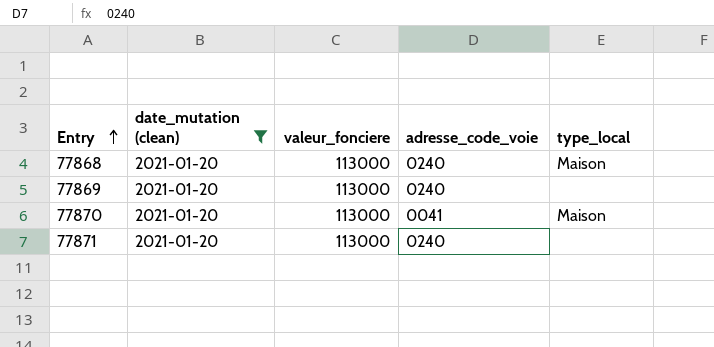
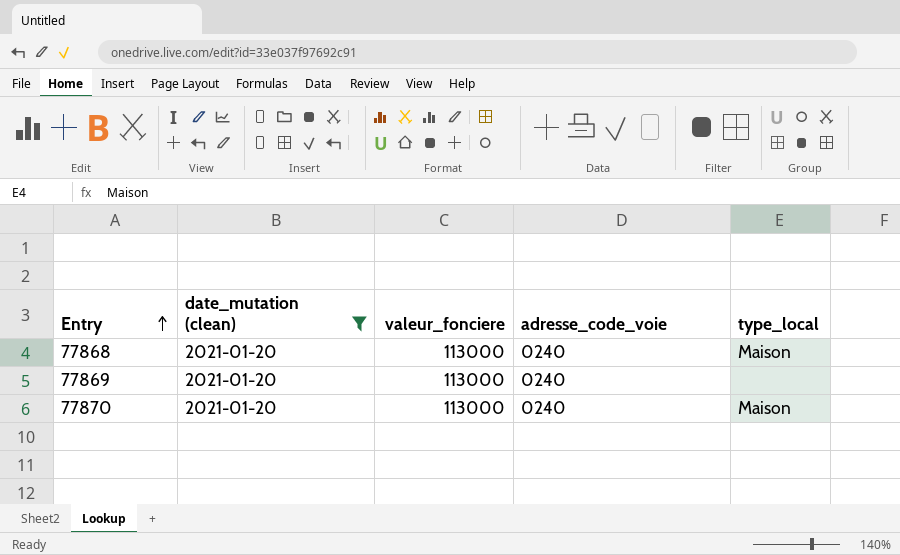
row 77871: 2021-01-20 | 113000 | 0240 | none -> none
77870 | adresse_code_voie: 0041 -> 0240

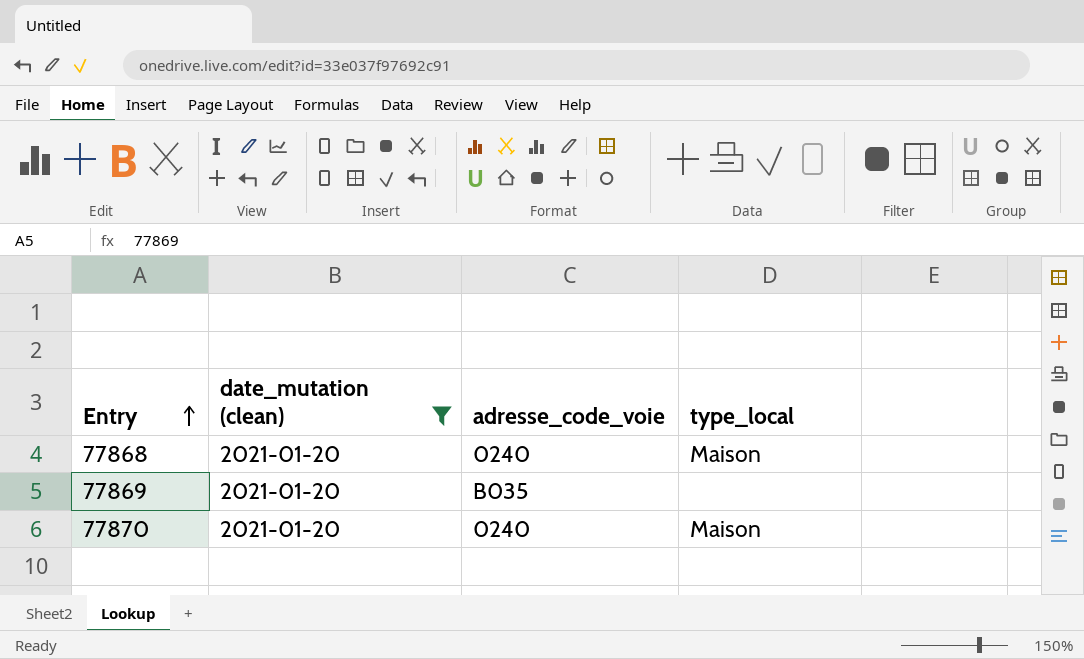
column valeur_fonciere | position: 3 -> none
77869 | adresse_code_voie: 0240 -> B035

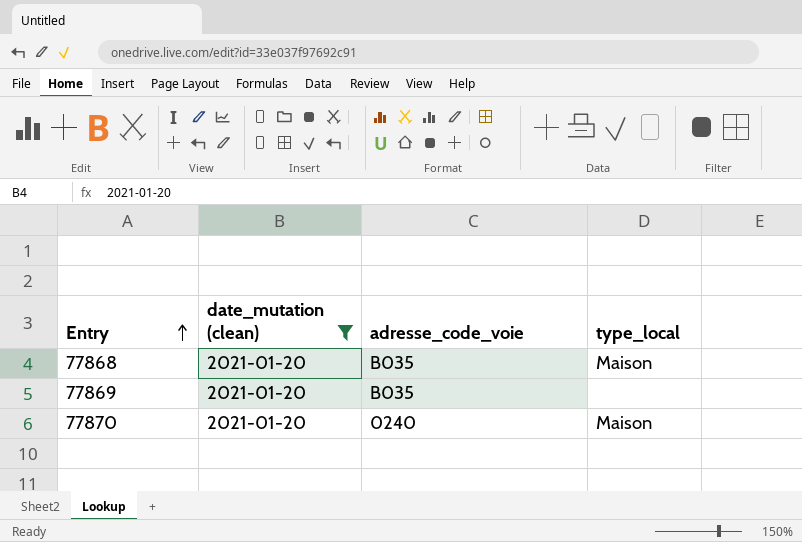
77868 | adresse_code_voie: 0240 -> B035

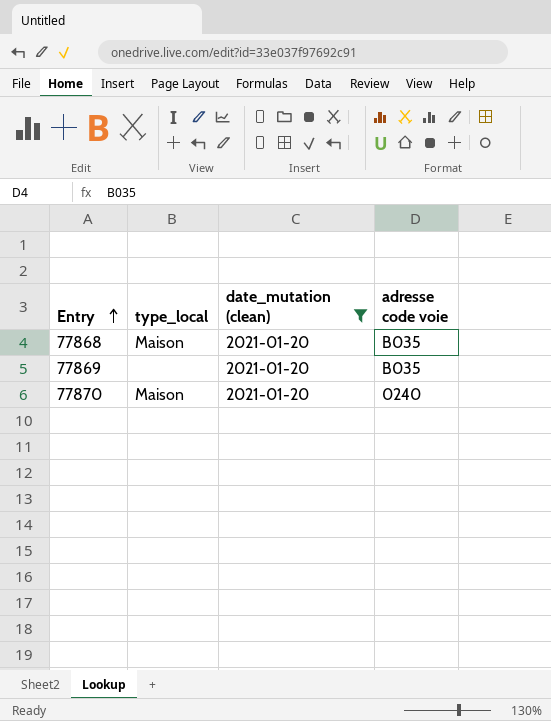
column type_local | position: 4 -> 2
column name: adresse_code_voie -> adresse code voie

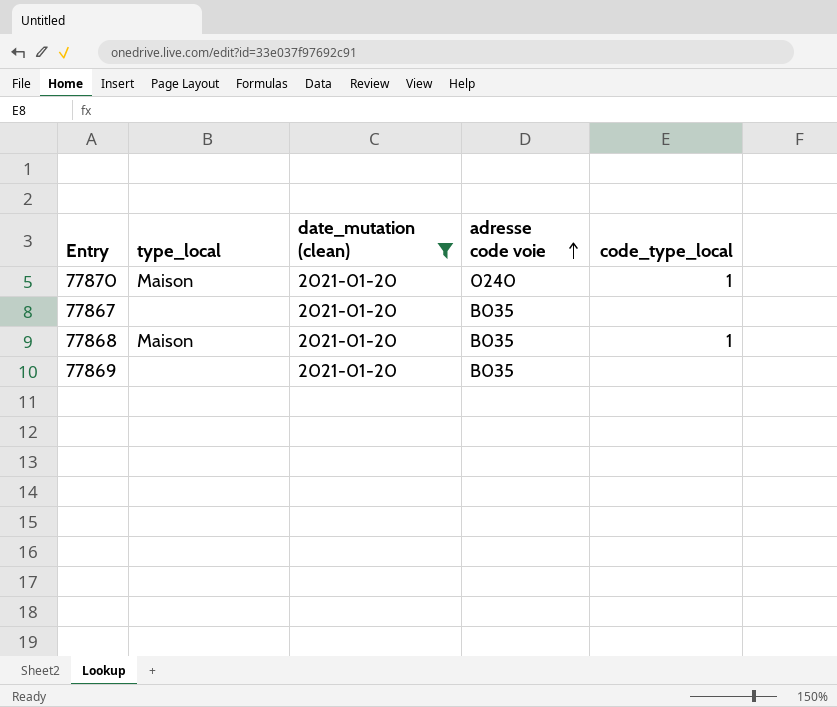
row order: Entry ascending -> adresse code voie ascending
column code_type_local | position: none -> 5
row 77867: none -> none | 2021-01-20 | B035 | none

